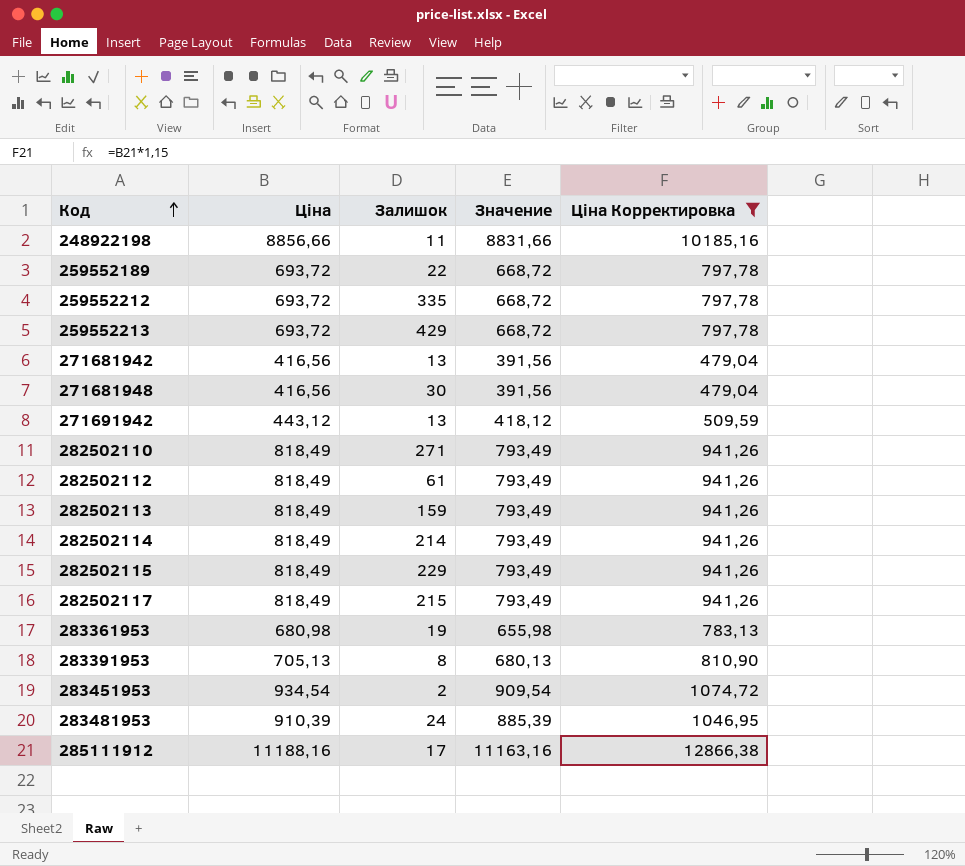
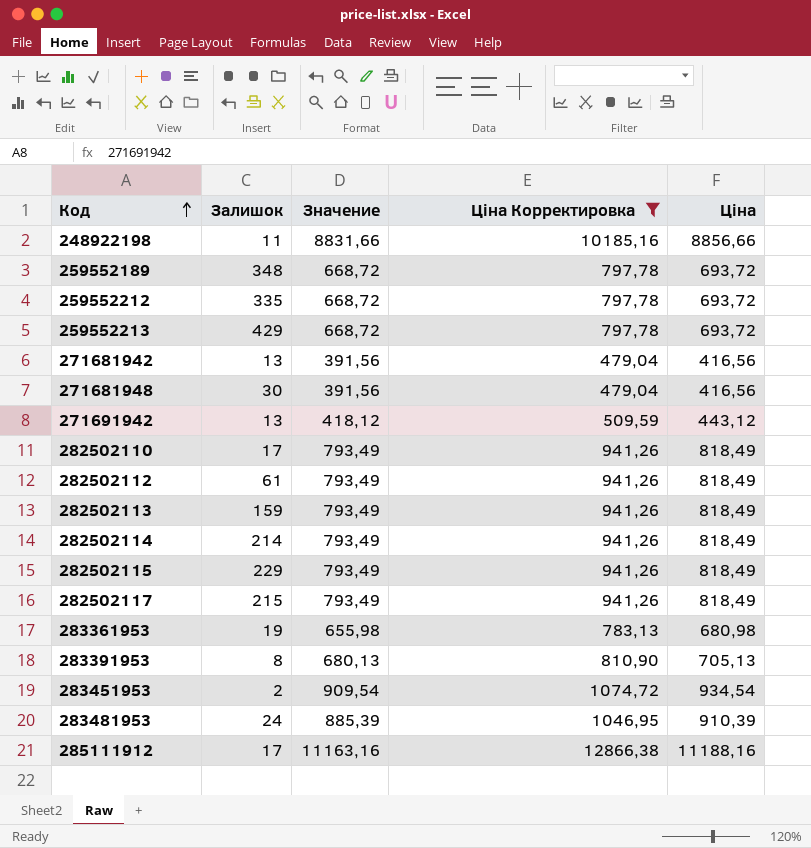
column Ціна | position: 2 -> 5
259552189 | Залишок: 22 -> 348
282502110 | Залишок: 271 -> 17

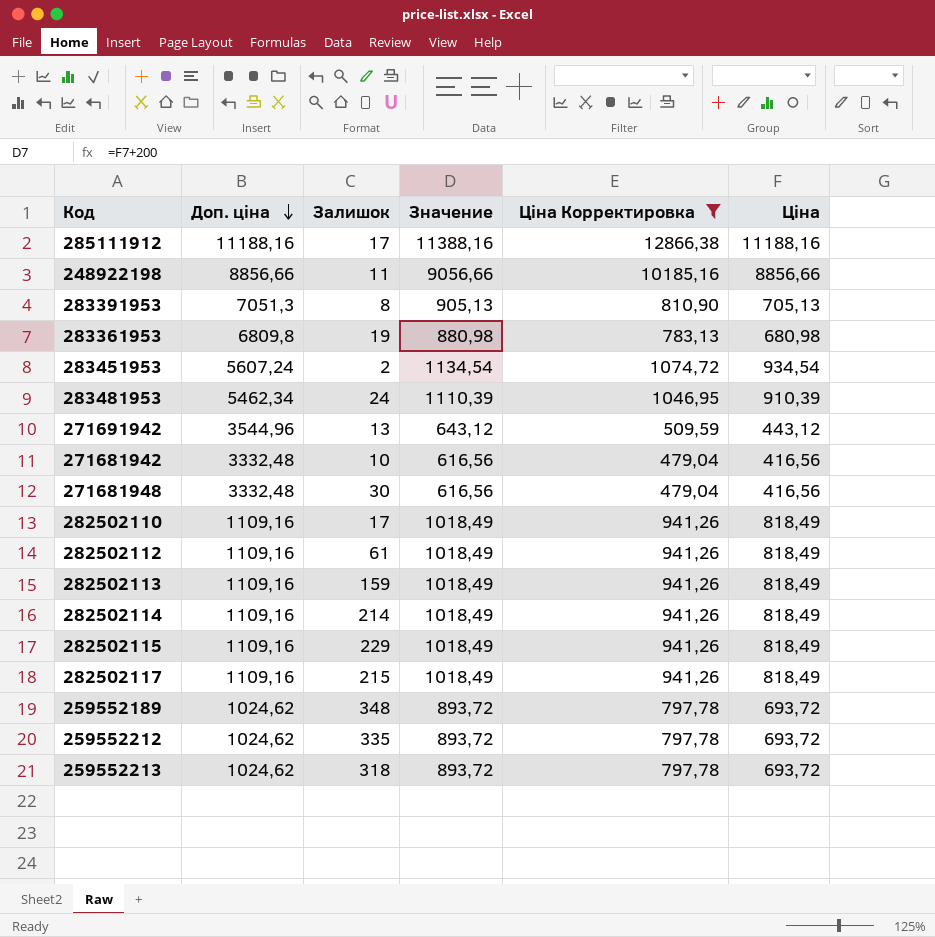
row order: Код ascending -> Доп. ціна descending
column Доп. ціна | position: none -> 2
column Значение | formula: [Ціна] - 25 -> [Ціна] + 200
271681942 | Залишок: 13 -> 10
259552213 | Залишок: 429 -> 318

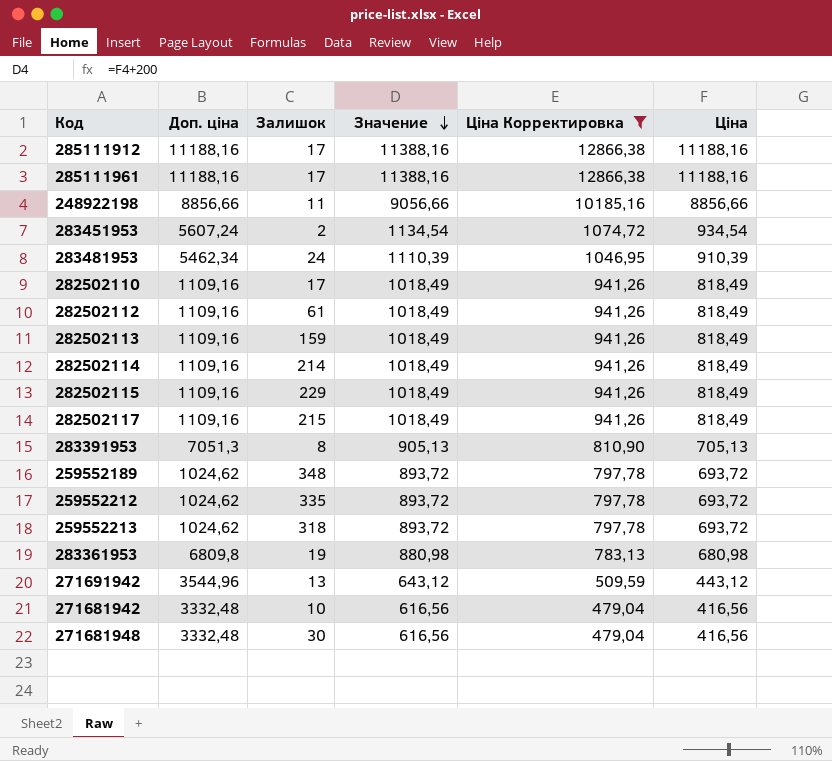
row order: Доп. ціна descending -> Значение descending
row 285111961: none -> 11188,16 | 17 | 11388,16 | 12866,38 | 11188,16

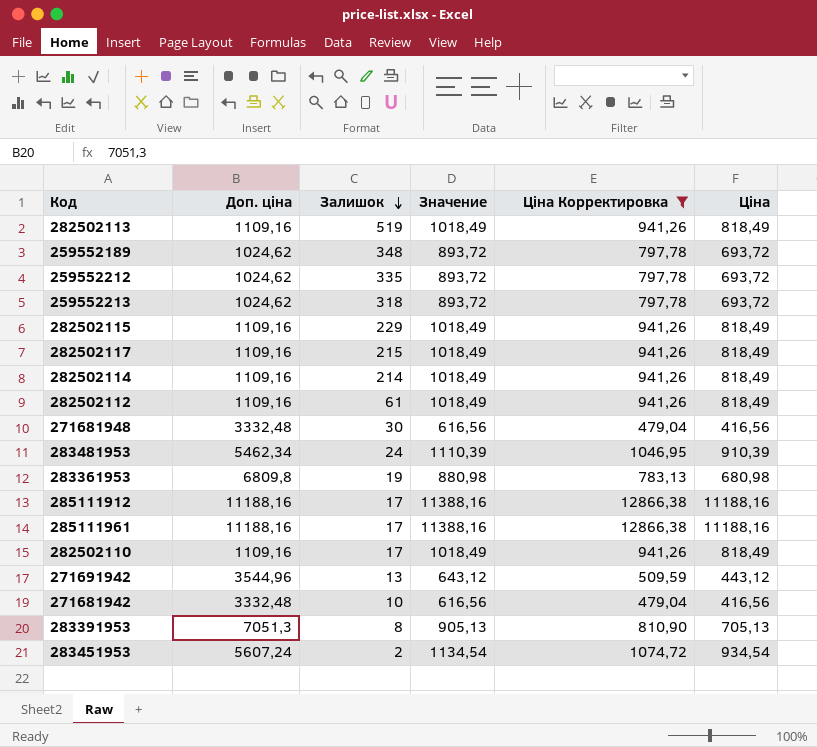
row order: Значение descending -> Залишок descending
row 248922198: 8856,66 | 11 | 9056,66 | 10185,16 | 8856,66 -> none
282502113 | Залишок: 159 -> 519

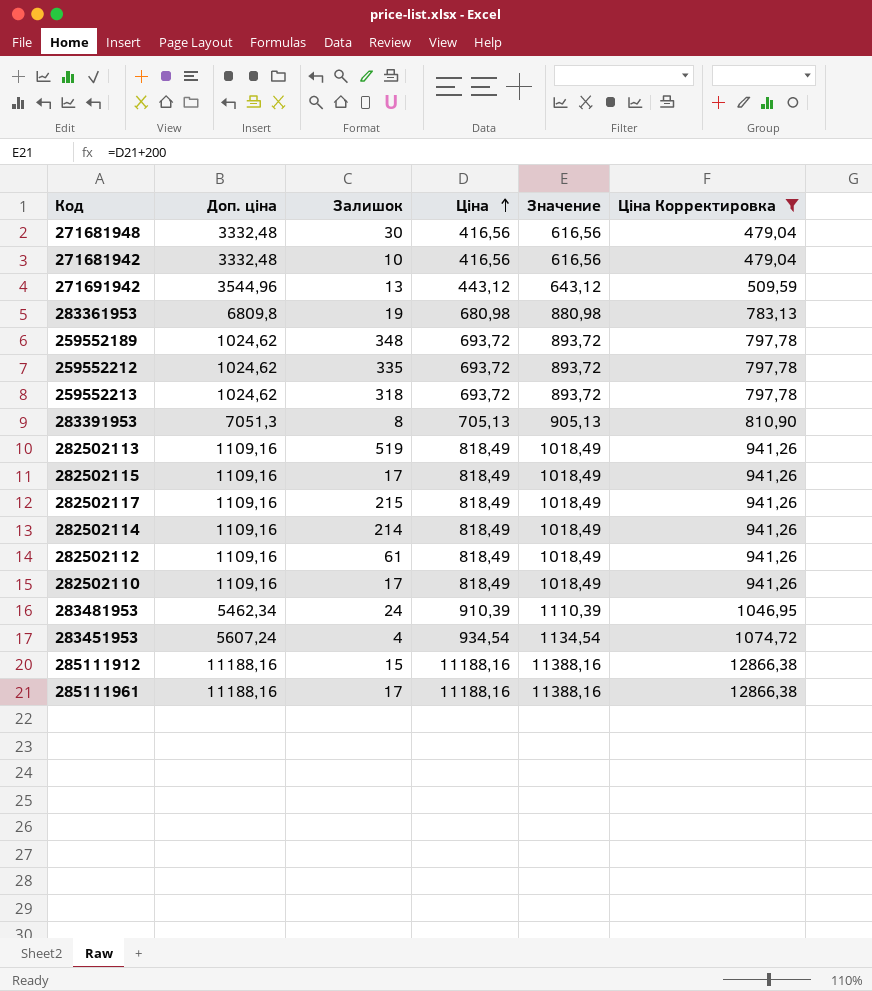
row order: Залишок descending -> Ціна ascending
column Ціна | position: 6 -> 4
282502115 | Залишок: 229 -> 17
283451953 | Залишок: 2 -> 4
285111912 | Залишок: 17 -> 15

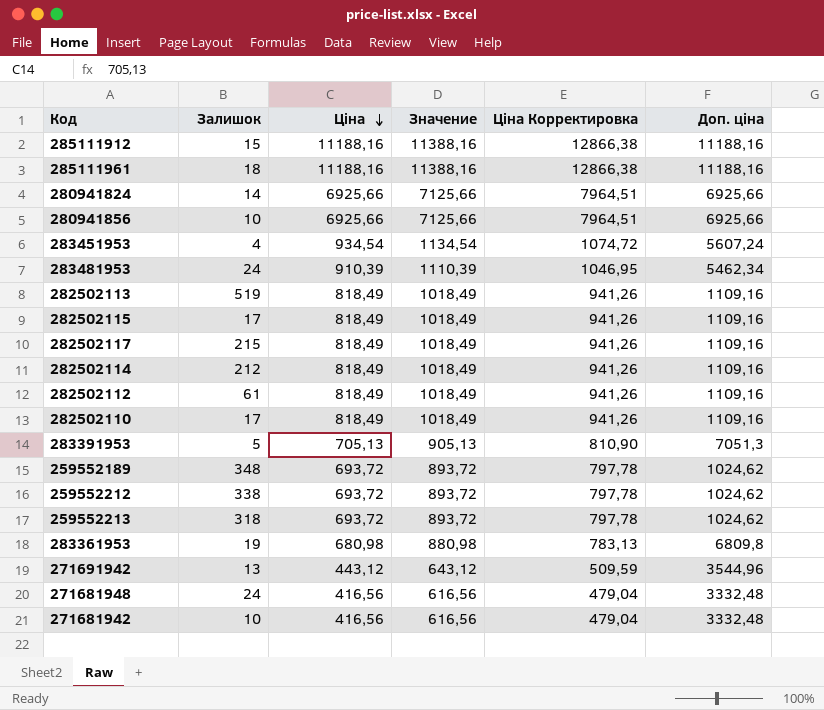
filter: Ціна Корректировка != 7964,51 -> none
row order: Ціна ascending -> Ціна descending
column Доп. ціна | position: 2 -> 6
285111961 | Залишок: 17 -> 18
282502114 | Залишок: 214 -> 212
283391953 | Залишок: 8 -> 5
259552212 | Залишок: 335 -> 338
271681948 | Залишок: 30 -> 24

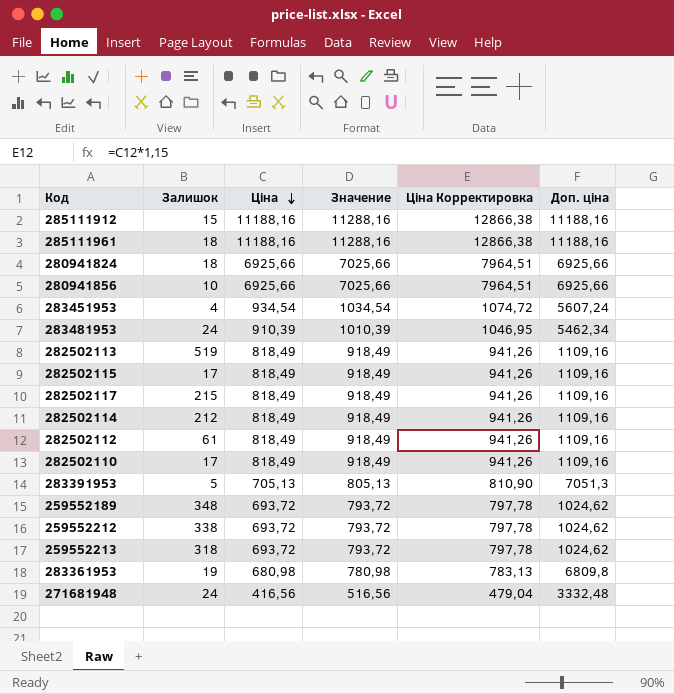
column Значение | formula: [Ціна] + 200 -> [Ціна] + 100
row 271691942: 13 | 443,12 | 643,12 | 509,59 | 3544,96 -> none
row 271681942: 10 | 416,56 | 616,56 | 479,04 | 3332,48 -> none
280941824 | Залишок: 14 -> 18

